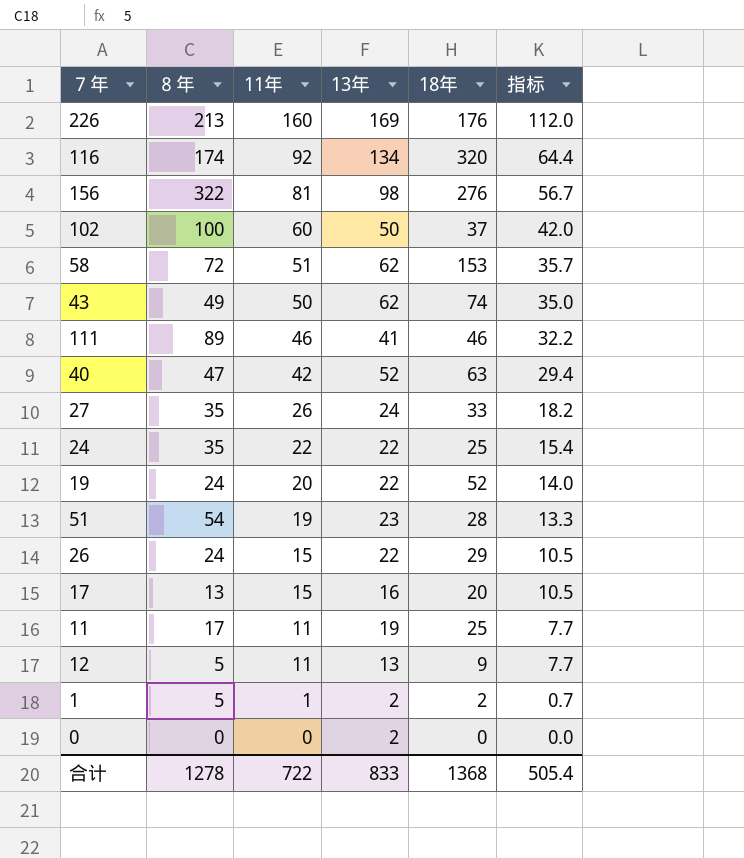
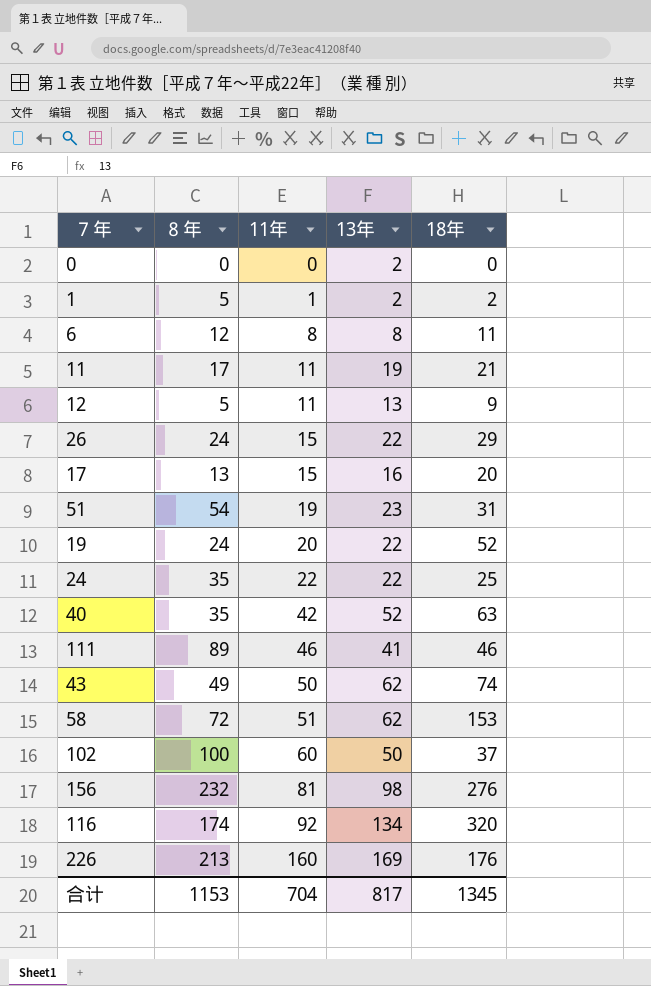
row order: 11年 descending -> 11年 ascending
column 指标 | formula: [11年] * 0.7 -> none
row 27: 35 | 26 | 24 | 33 | 18.2 -> none
row 6: none -> 12 | 8 | 8 | 11
11 | 18年: 25 -> 21
51 | 18年: 28 -> 31
40 | ８年: 47 -> 35
156 | ８年: 322 -> 232
合计 | ８年: 1278 -> 1153
合计 | 11年: 722 -> 704
合计 | 13年: 833 -> 817
合计 | 18年: 1368 -> 1345

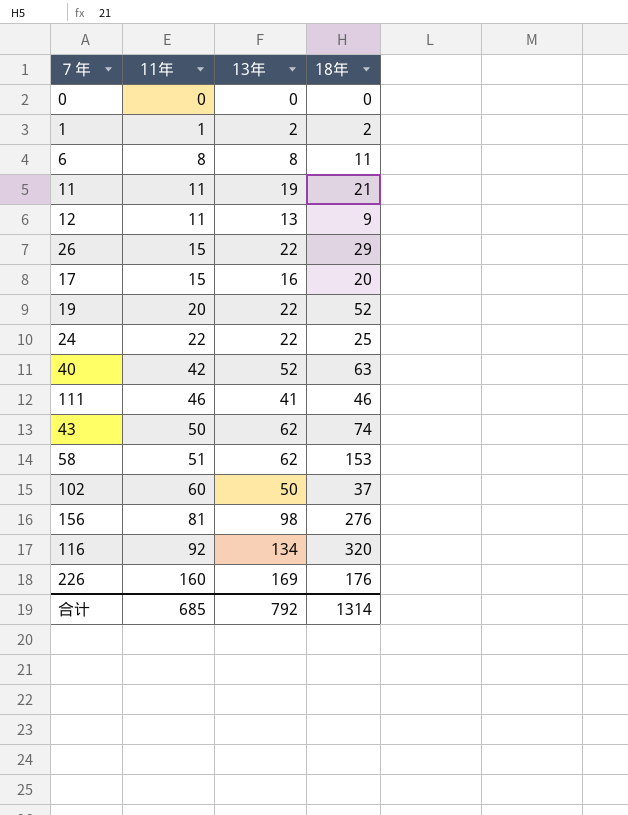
column ８年 | position: 2 -> none
row 51: 54 | 19 | 23 | 31 -> none
0 | 13年: 2 -> 0
合计 | 11年: 704 -> 685
合计 | 13年: 817 -> 792
合计 | 18年: 1345 -> 1314

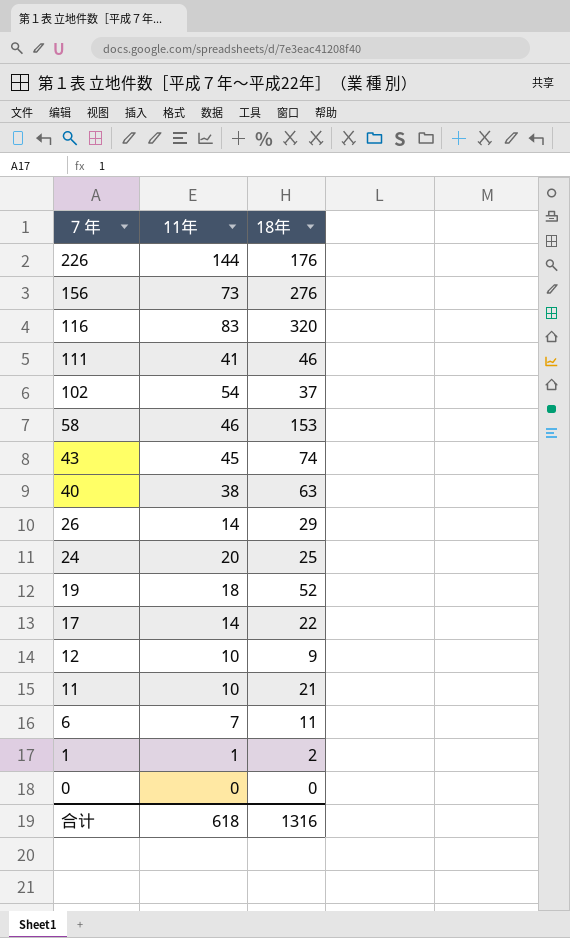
row order: 11年 ascending -> ７年 descending
column 13年 | position: 3 -> none
226 | 11年: 160 -> 144
156 | 11年: 81 -> 73
116 | 11年: 92 -> 83
111 | 11年: 46 -> 41
102 | 11年: 60 -> 54
58 | 11年: 51 -> 46
43 | 11年: 50 -> 45
40 | 11年: 42 -> 38
26 | 11年: 15 -> 14
24 | 11年: 22 -> 20
19 | 11年: 20 -> 18
17 | 11年: 15 -> 14
17 | 18年: 20 -> 22
12 | 11年: 11 -> 10
11 | 11年: 11 -> 10
6 | 11年: 8 -> 7
合计 | 11年: 685 -> 618
合计 | 18年: 1314 -> 1316

